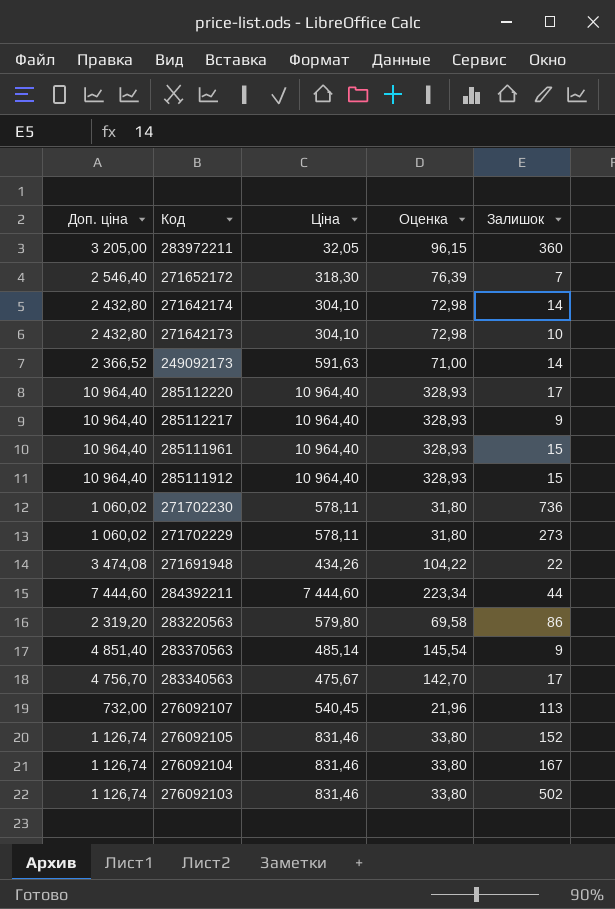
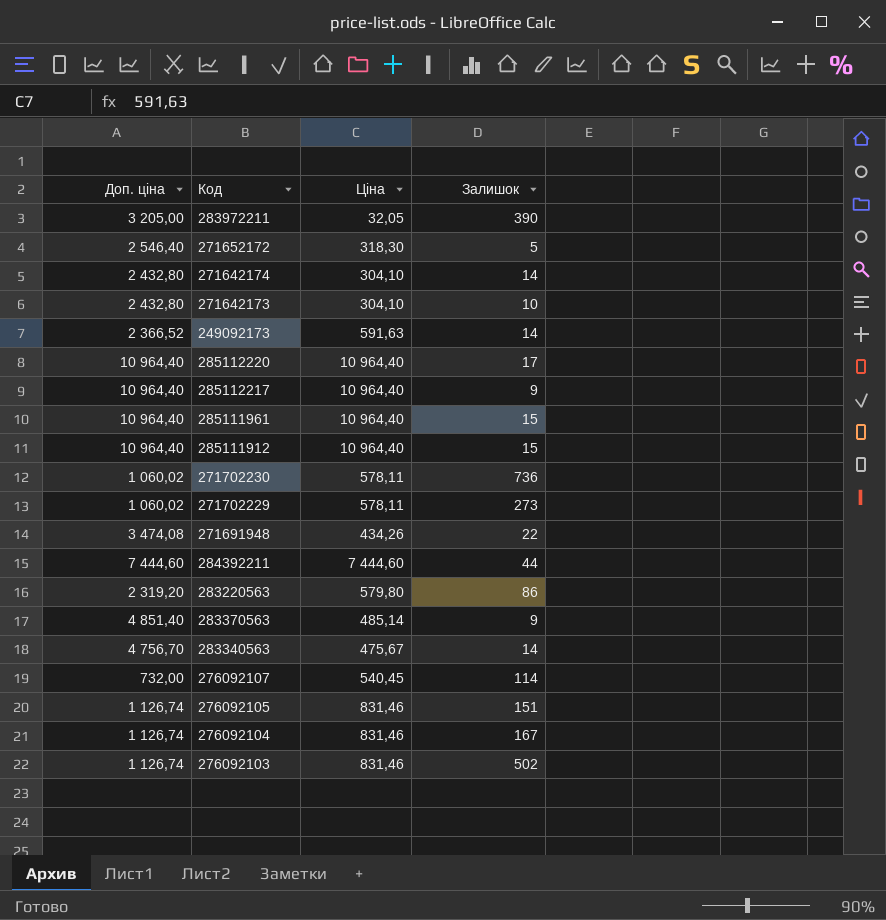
column Оценка | formula: [Доп. ціна] * 0,03 -> none
283972211 | Залишок: 360 -> 390
271652172 | Залишок: 7 -> 5
283340563 | Залишок: 17 -> 14
276092107 | Залишок: 113 -> 114
276092105 | Залишок: 152 -> 151

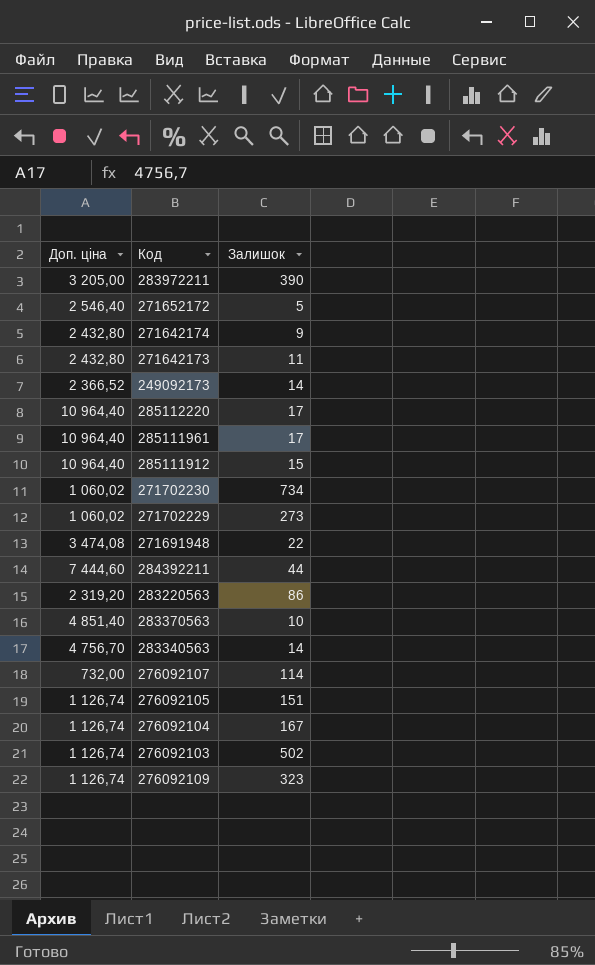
column Ціна | position: 3 -> none
row 285112217: 10 964,40 | 10 964,40 | 9 -> none
271642174 | Залишок: 14 -> 9
271642173 | Залишок: 10 -> 11
285111961 | Залишок: 15 -> 17
271702230 | Залишок: 736 -> 734
283370563 | Залишок: 9 -> 10
row 276092109: none -> 1 126,74 | 323

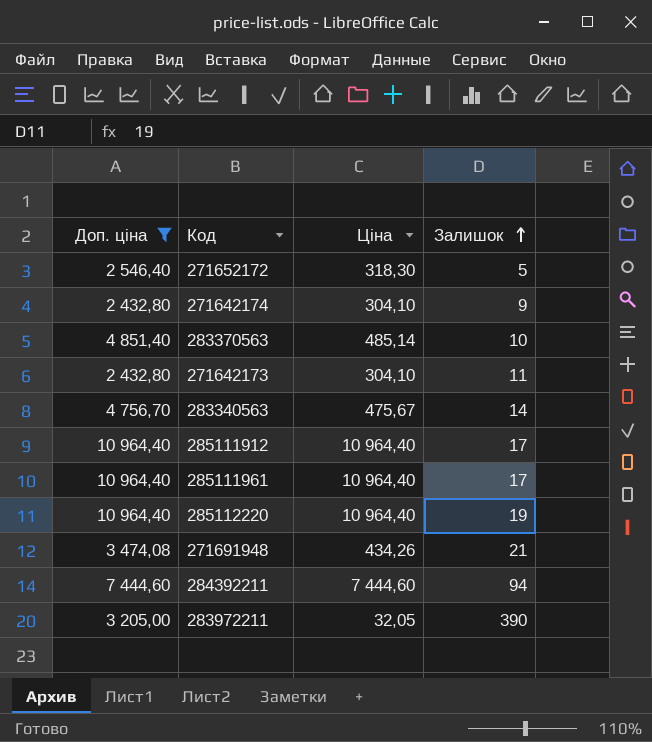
filter: none -> Доп. ціна >= 2 432,80
row order: none -> Залишок ascending
column Ціна | position: none -> 3
285111912 | Залишок: 15 -> 17
285112220 | Залишок: 17 -> 19
271691948 | Залишок: 22 -> 21
284392211 | Залишок: 44 -> 94

